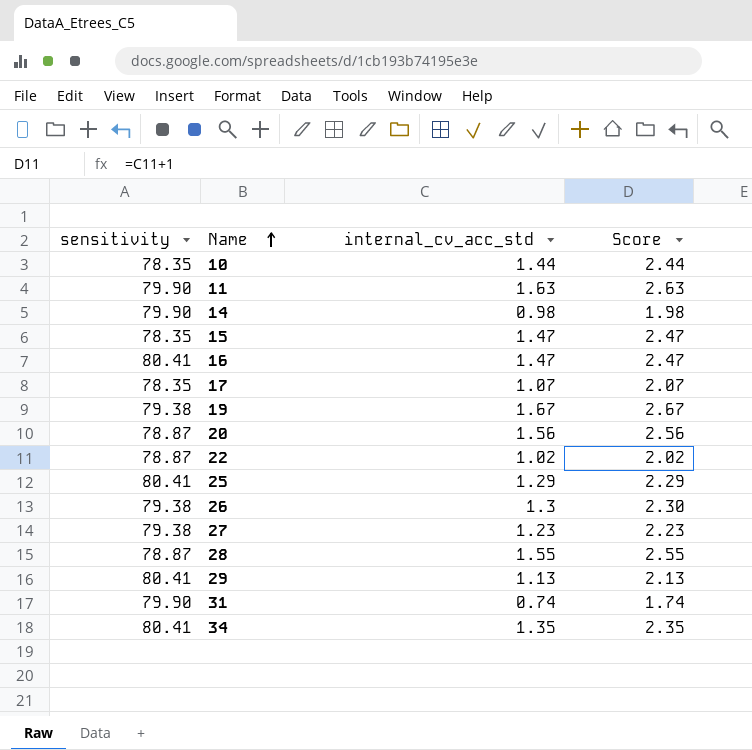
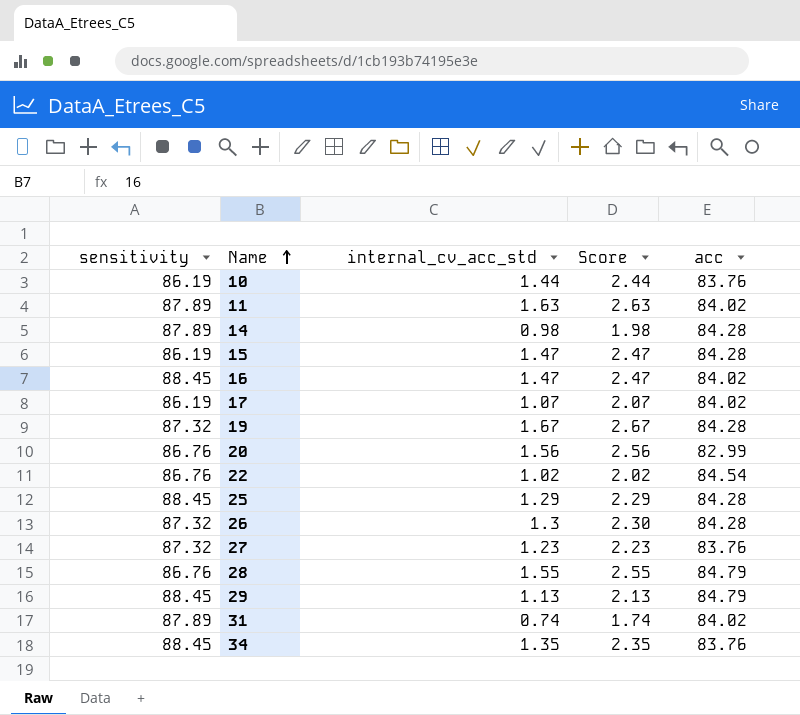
column acc | position: none -> 5
10 | sensitivity: 78.35 -> 86.19
11 | sensitivity: 79.90 -> 87.89
14 | sensitivity: 79.90 -> 87.89
15 | sensitivity: 78.35 -> 86.19
16 | sensitivity: 80.41 -> 88.45
17 | sensitivity: 78.35 -> 86.19
19 | sensitivity: 79.38 -> 87.32
20 | sensitivity: 78.87 -> 86.76
22 | sensitivity: 78.87 -> 86.76
25 | sensitivity: 80.41 -> 88.45
26 | sensitivity: 79.38 -> 87.32
27 | sensitivity: 79.38 -> 87.32
28 | sensitivity: 78.87 -> 86.76
29 | sensitivity: 80.41 -> 88.45
31 | sensitivity: 79.90 -> 87.89
34 | sensitivity: 80.41 -> 88.45

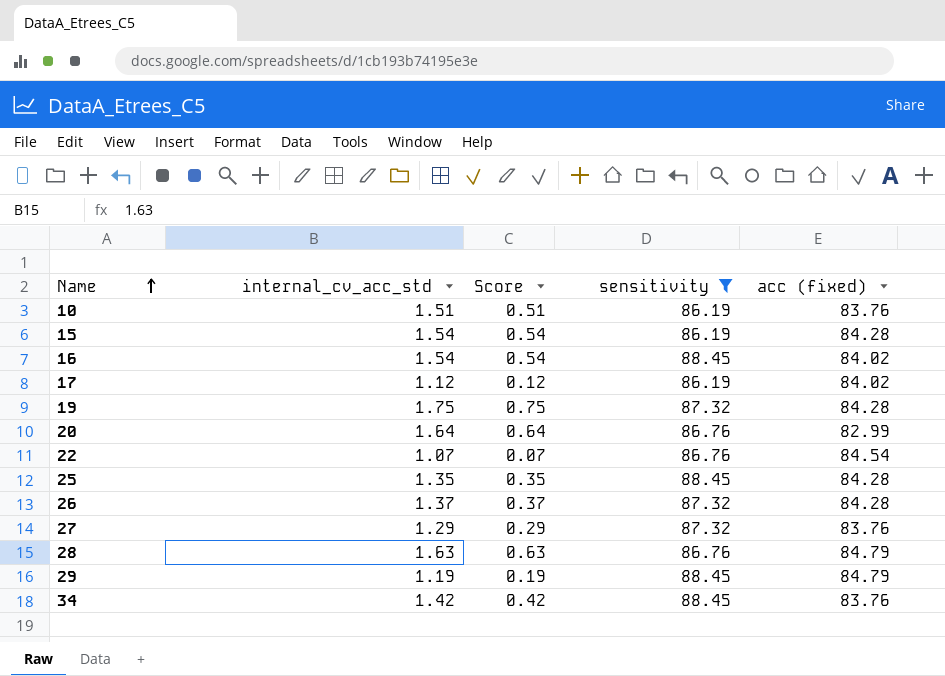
filter: none -> sensitivity != 87.89
column Score | formula: [internal_cv_acc_std] + 1 -> [internal_cv_acc_std] - 1
column sensitivity | position: 1 -> 4
column name: acc -> acc (fixed)
10 | internal_cv_acc_std: 1.44 -> 1.51
15 | internal_cv_acc_std: 1.47 -> 1.54
16 | internal_cv_acc_std: 1.47 -> 1.54
17 | internal_cv_acc_std: 1.07 -> 1.12
19 | internal_cv_acc_std: 1.67 -> 1.75
20 | internal_cv_acc_std: 1.56 -> 1.64
22 | internal_cv_acc_std: 1.02 -> 1.07
25 | internal_cv_acc_std: 1.29 -> 1.35
26 | internal_cv_acc_std: 1.3 -> 1.37
27 | internal_cv_acc_std: 1.23 -> 1.29
28 | internal_cv_acc_std: 1.55 -> 1.63
29 | internal_cv_acc_std: 1.13 -> 1.19
34 | internal_cv_acc_std: 1.35 -> 1.42

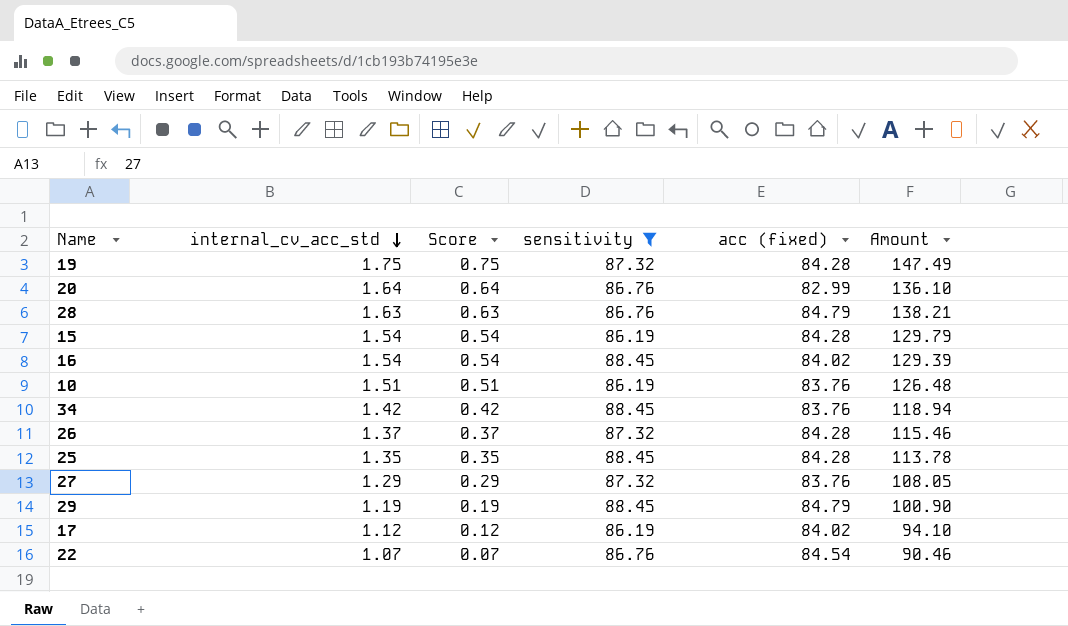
row order: Name ascending -> internal_cv_acc_std descending
column Amount | formula: none -> [internal_cv_acc_std] * [acc (fixed)]

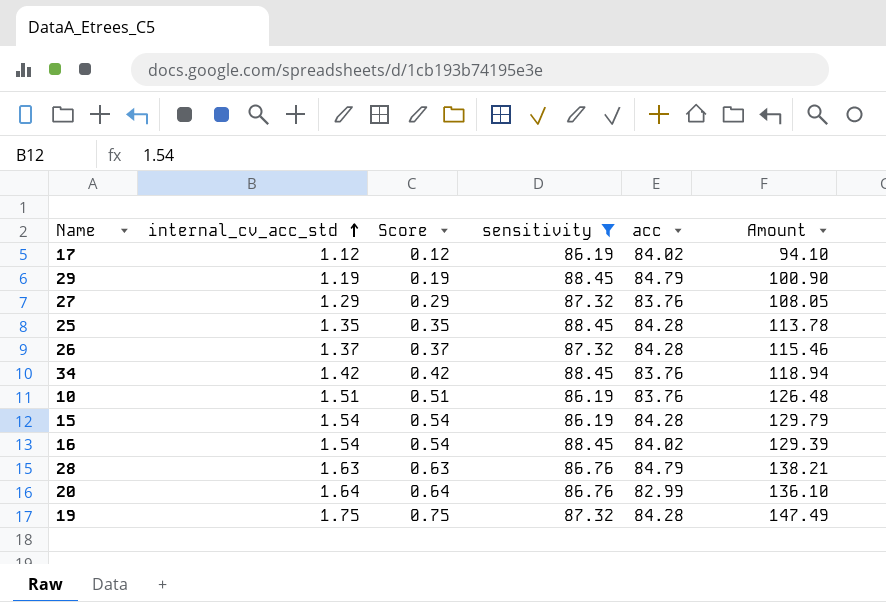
row order: internal_cv_acc_std descending -> internal_cv_acc_std ascending
column name: acc (fixed) -> acc
row 22: 1.07 | 0.07 | 86.76 | 84.54 | 90.46 -> none

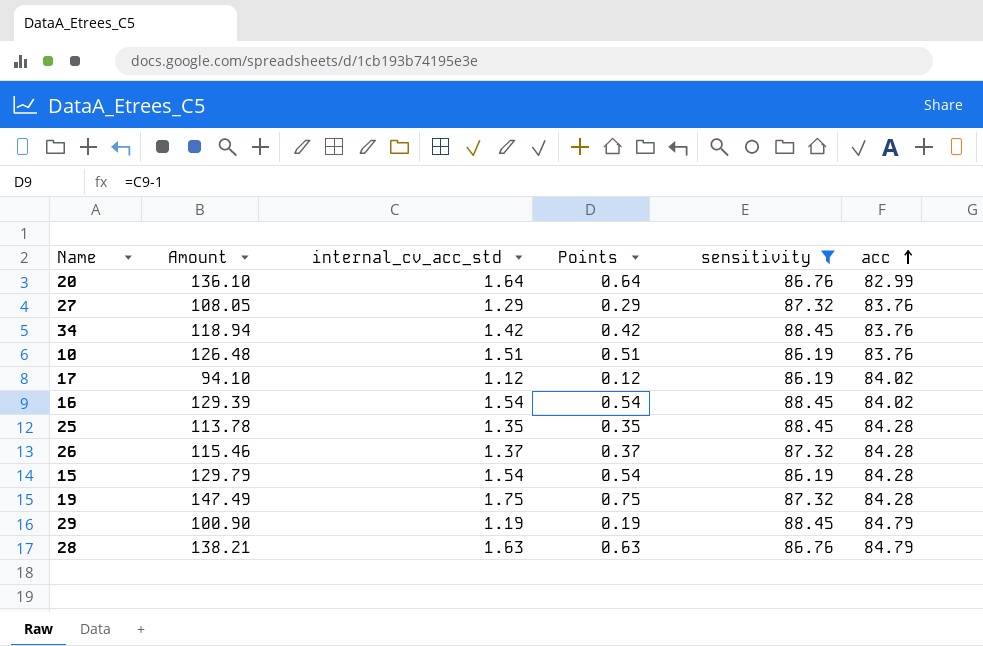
row order: internal_cv_acc_std ascending -> acc ascending
column Amount | position: 6 -> 2
column name: Score -> Points

